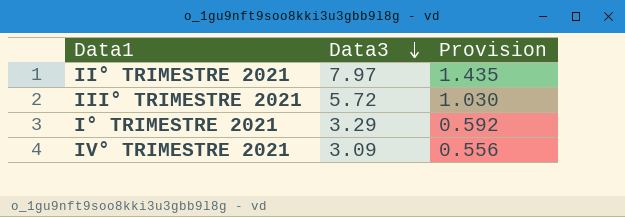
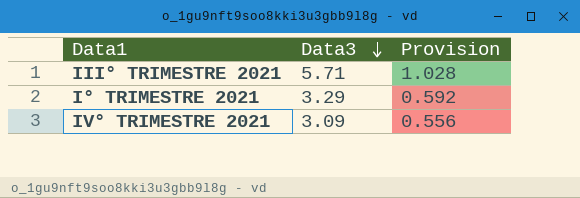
row II° TRIMESTRE 2021: 7.97 | 1.435 -> none
III° TRIMESTRE 2021 | Data3: 5.72 -> 5.71
III° TRIMESTRE 2021 | Provision: 1.030 -> 1.028

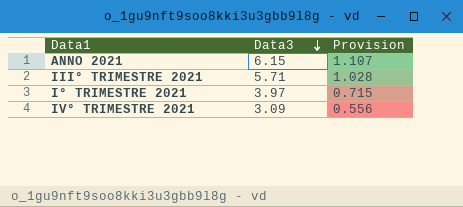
row ANNO 2021: none -> 6.15 | 1.107
I° TRIMESTRE 2021 | Data3: 3.29 -> 3.97
I° TRIMESTRE 2021 | Provision: 0.592 -> 0.715

